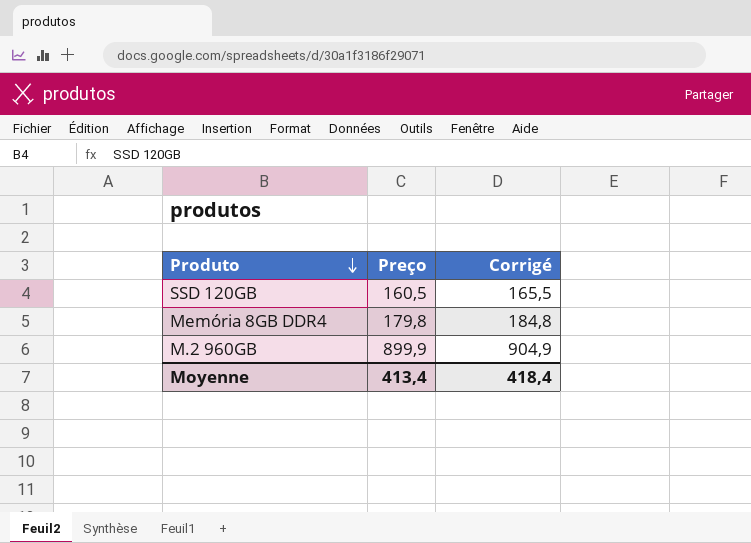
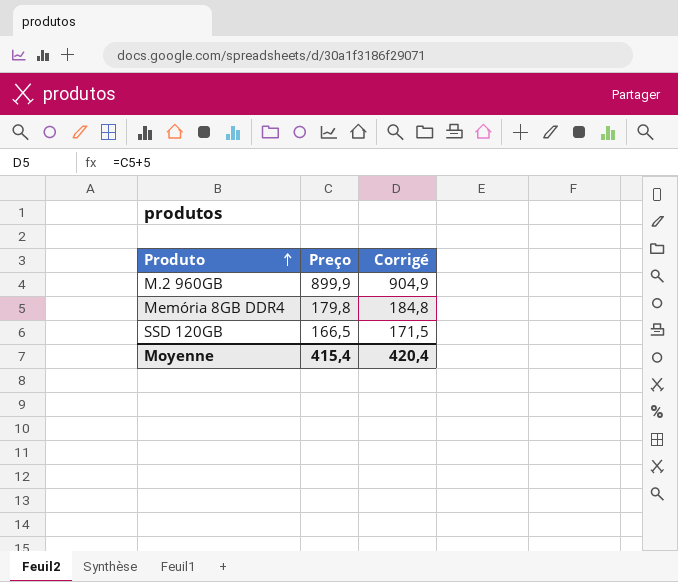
row order: Produto descending -> Produto ascending
SSD 120GB | Preço: 160,5 -> 166,5
SSD 120GB | Corrigé: 165,5 -> 171,5
Moyenne | Preço: 413,4 -> 415,4
Moyenne | Corrigé: 418,4 -> 420,4

